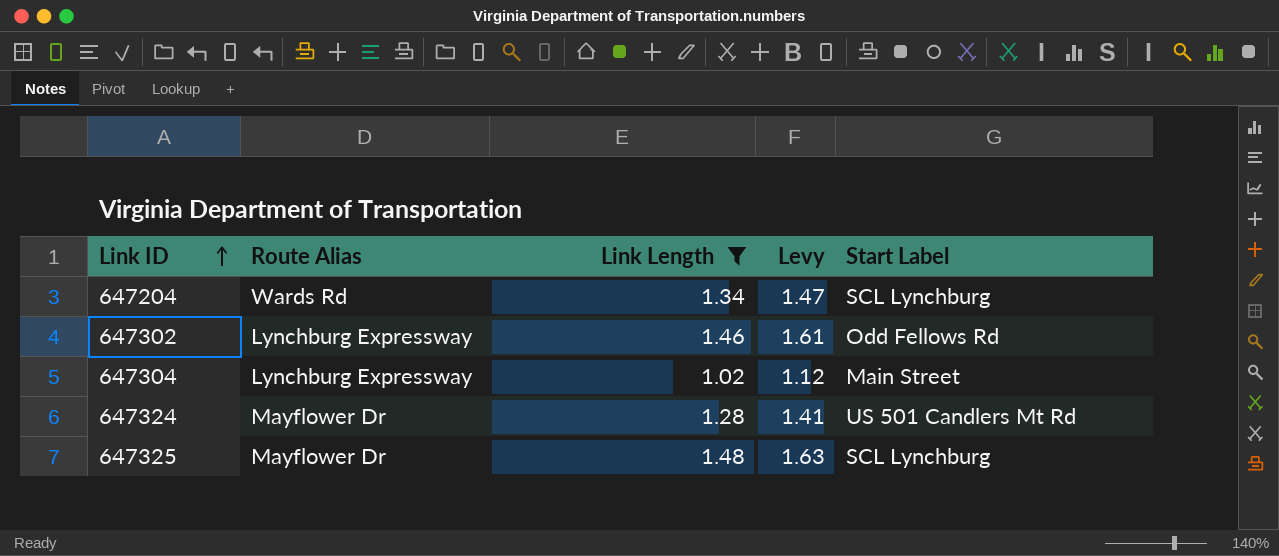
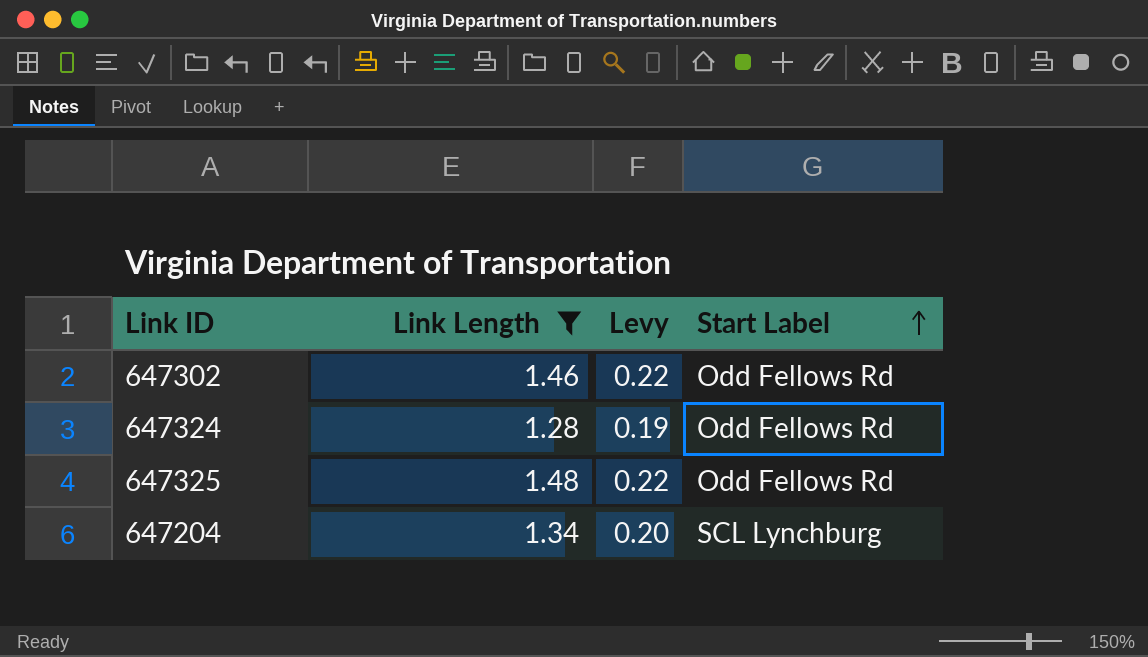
row order: Link ID ascending -> Start Label ascending
column Route Alias | position: 2 -> none
column Levy | formula: [Link Length] * 1.1 -> [Link Length] * 0.15
row 647304: Lynchburg Expressway | 1.02 | 1.12 | Main Street -> none
647324 | Start Label: US 501 Candlers Mt Rd -> Odd Fellows Rd
647325 | Start Label: SCL Lynchburg -> Odd Fellows Rd

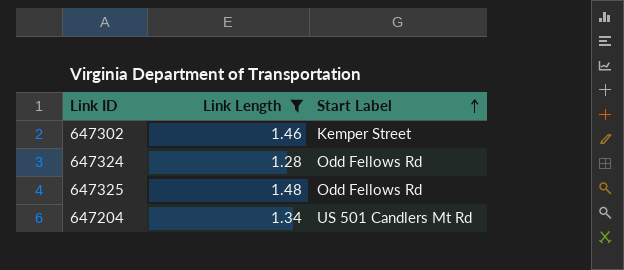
column Levy | formula: [Link Length] * 0.15 -> none
647302 | Start Label: Odd Fellows Rd -> Kemper Street
647204 | Start Label: SCL Lynchburg -> US 501 Candlers Mt Rd

